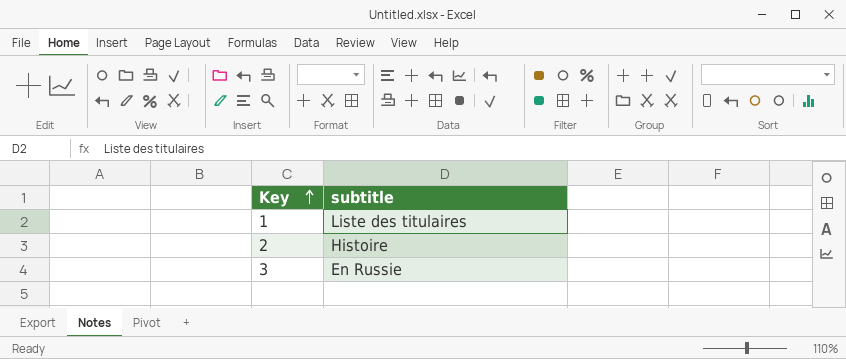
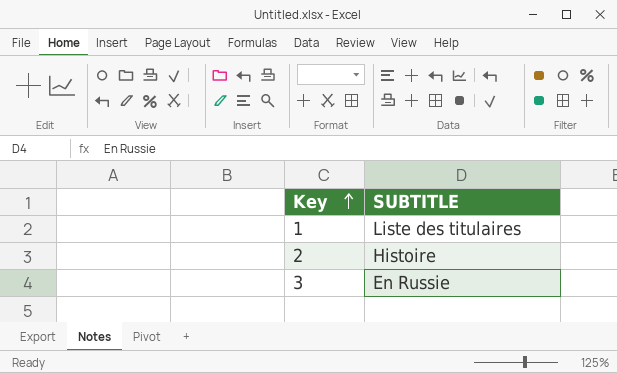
column name: subtitle -> SUBTITLE

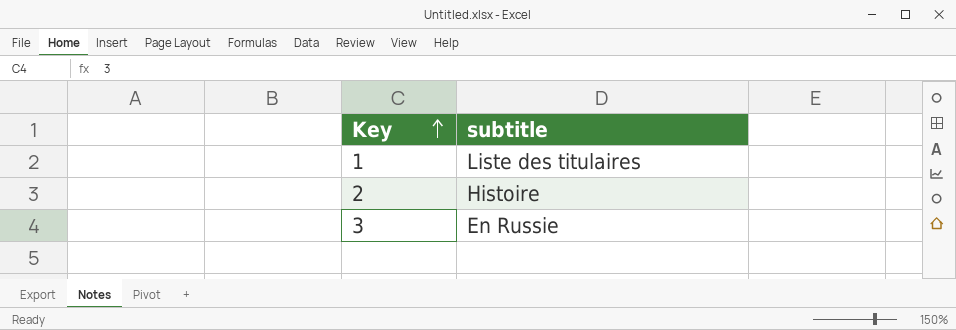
column name: SUBTITLE -> subtitle

